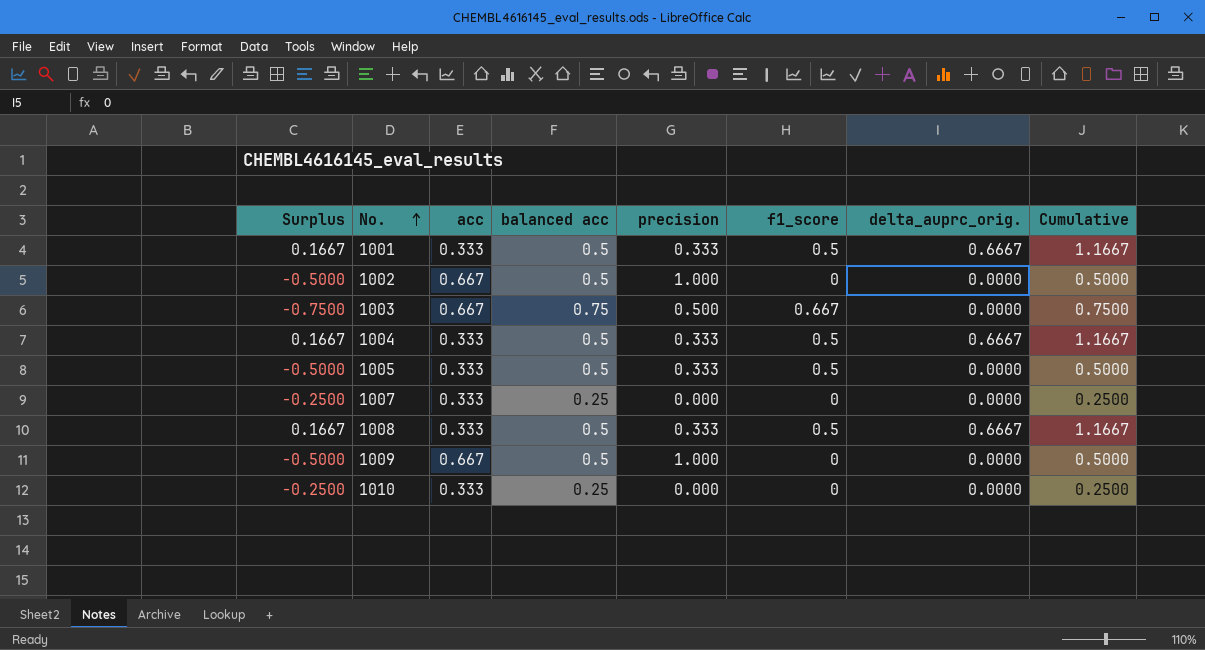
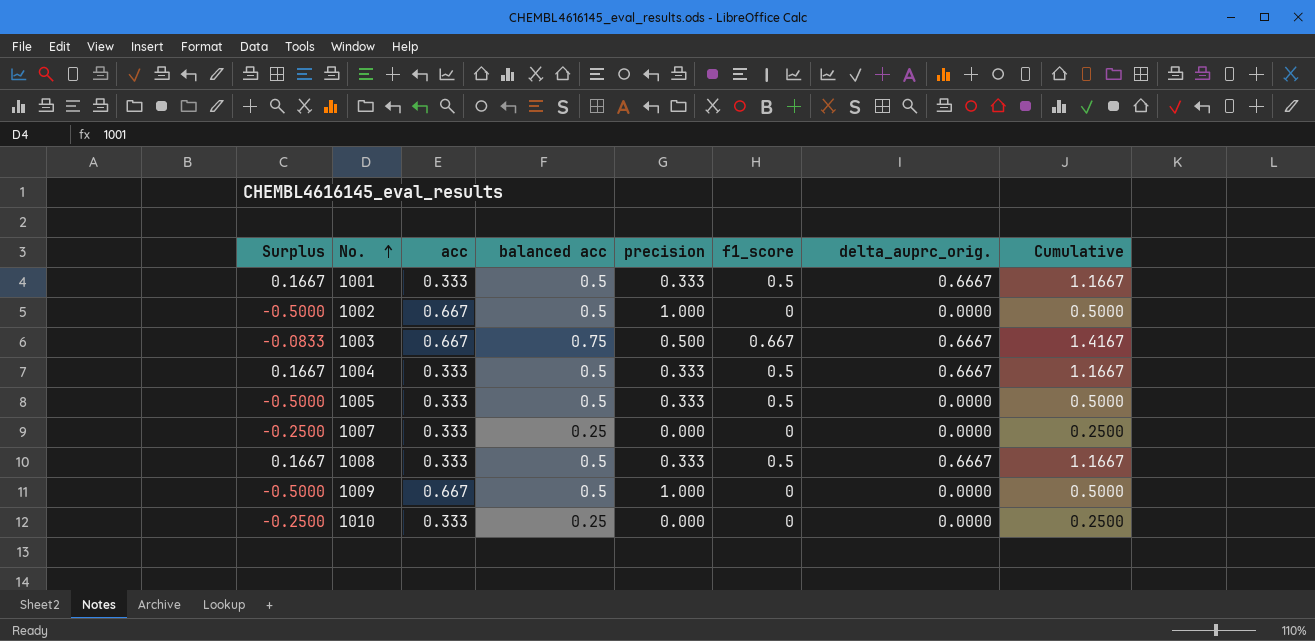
1003 | Surplus: -0.7500 -> -0.0833
1003 | delta_auprc_orig.: 0.0000 -> 0.6667
1003 | Cumulative: 0.7500 -> 1.4167

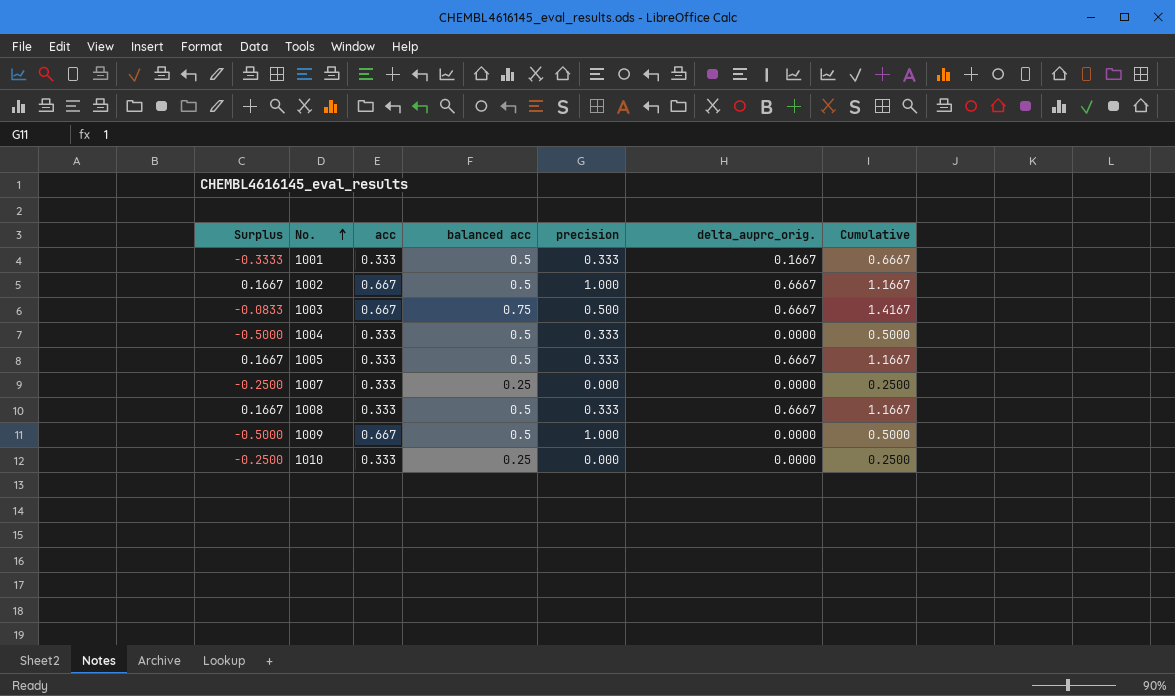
column f1_score | position: 6 -> none
1001 | Surplus: 0.1667 -> -0.3333
1001 | delta_auprc_orig.: 0.6667 -> 0.1667
1001 | Cumulative: 1.1667 -> 0.6667
1002 | Surplus: -0.5000 -> 0.1667
1002 | delta_auprc_orig.: 0.0000 -> 0.6667
1002 | Cumulative: 0.5000 -> 1.1667
1004 | Surplus: 0.1667 -> -0.5000
1004 | delta_auprc_orig.: 0.6667 -> 0.0000
1004 | Cumulative: 1.1667 -> 0.5000
1005 | Surplus: -0.5000 -> 0.1667
1005 | delta_auprc_orig.: 0.0000 -> 0.6667
1005 | Cumulative: 0.5000 -> 1.1667

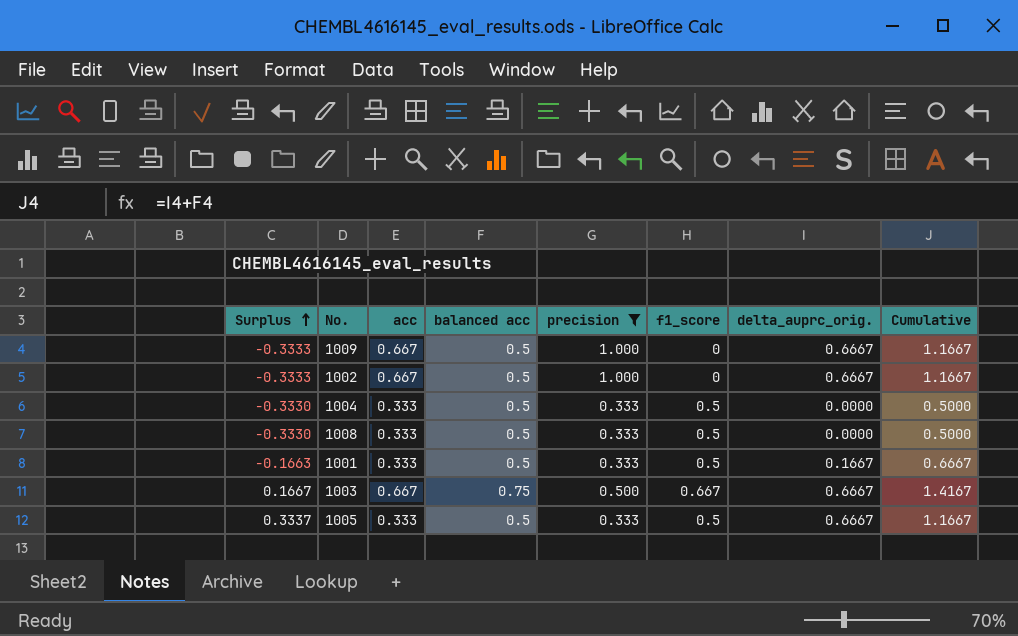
filter: none -> precision != 0.000
row order: No. ascending -> Surplus ascending
column Surplus | formula: [delta_auprc_orig.] - [balanced acc] -> [delta_auprc_orig.] - [precision]
column f1_score | position: none -> 6
1009 | delta_auprc_orig.: 0.0000 -> 0.6667
1009 | Cumulative: 0.5000 -> 1.1667
1008 | delta_auprc_orig.: 0.6667 -> 0.0000
1008 | Cumulative: 1.1667 -> 0.5000

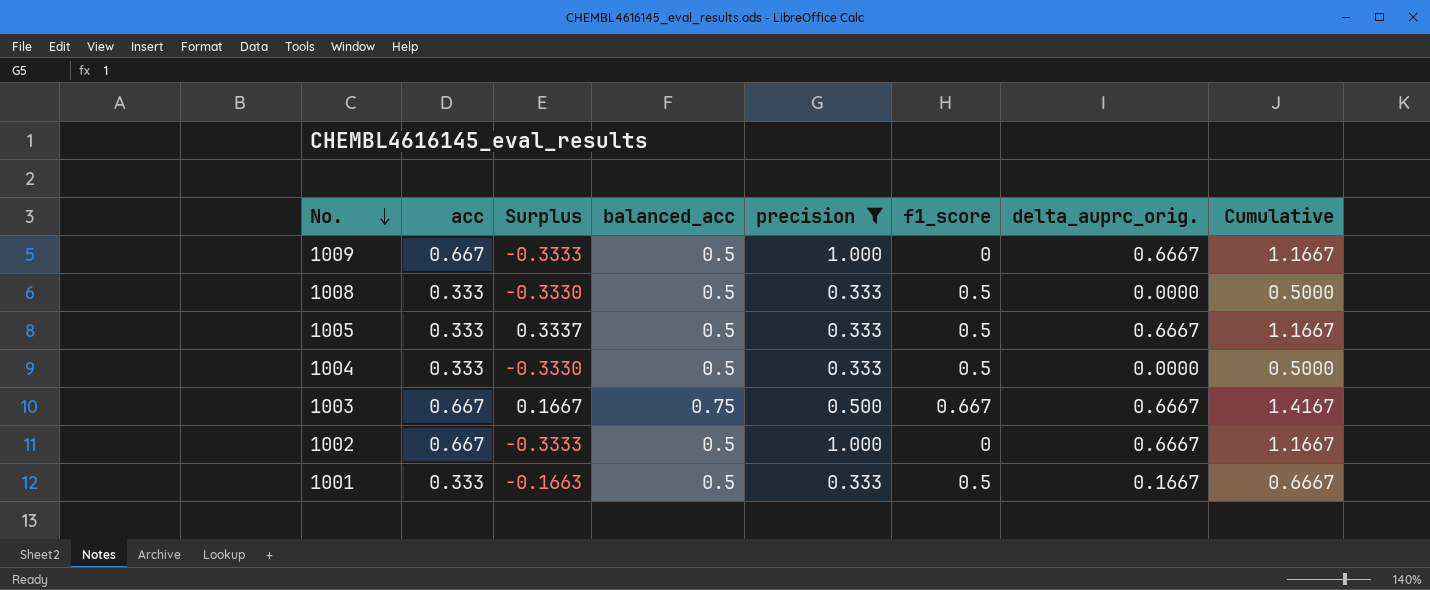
row order: Surplus ascending -> No. descending
column Surplus | position: 1 -> 3
column name: balanced acc -> balanced_acc

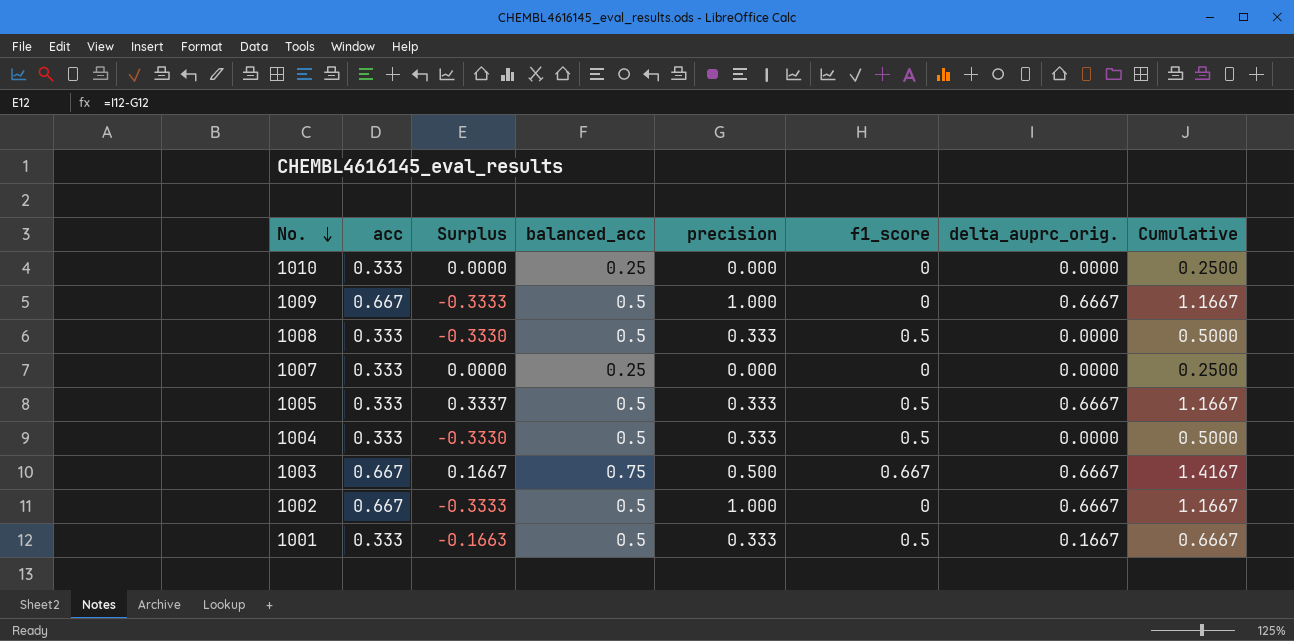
filter: precision != 0.000 -> none

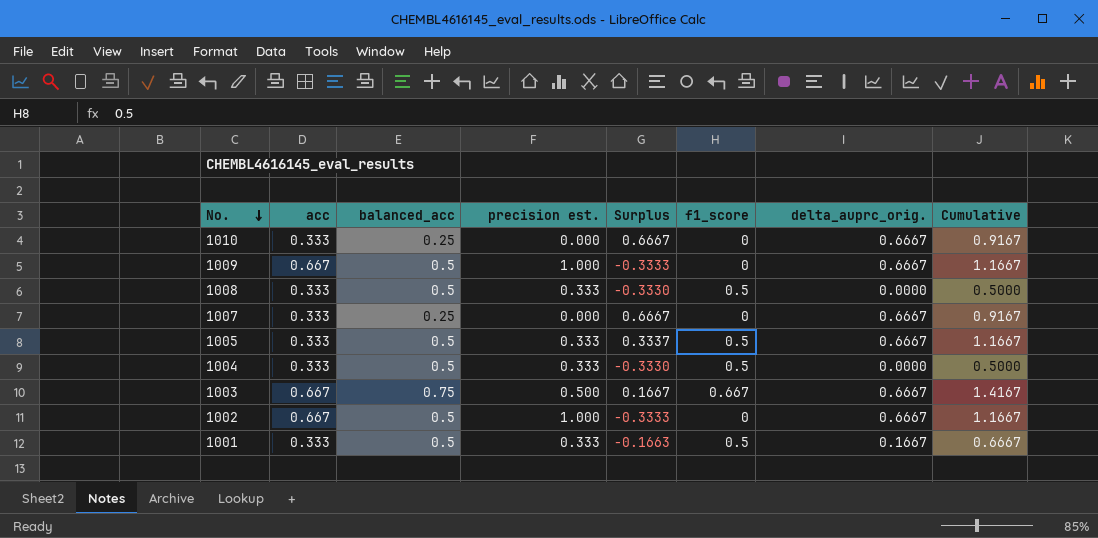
column name: precision -> precision est.
column Surplus | position: 3 -> 5
1010 | Surplus: 0.0000 -> 0.6667
1010 | delta_auprc_orig.: 0.0000 -> 0.6667
1010 | Cumulative: 0.2500 -> 0.9167
1007 | Surplus: 0.0000 -> 0.6667
1007 | delta_auprc_orig.: 0.0000 -> 0.6667
1007 | Cumulative: 0.2500 -> 0.9167

